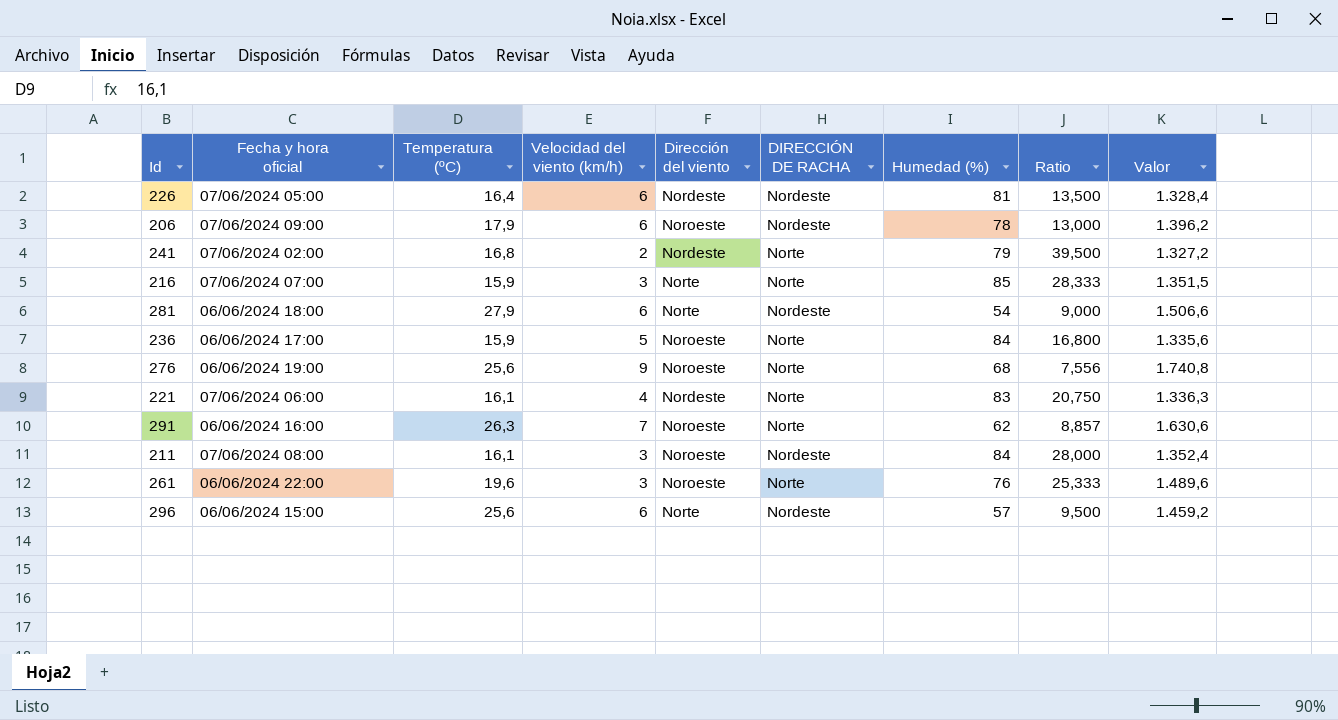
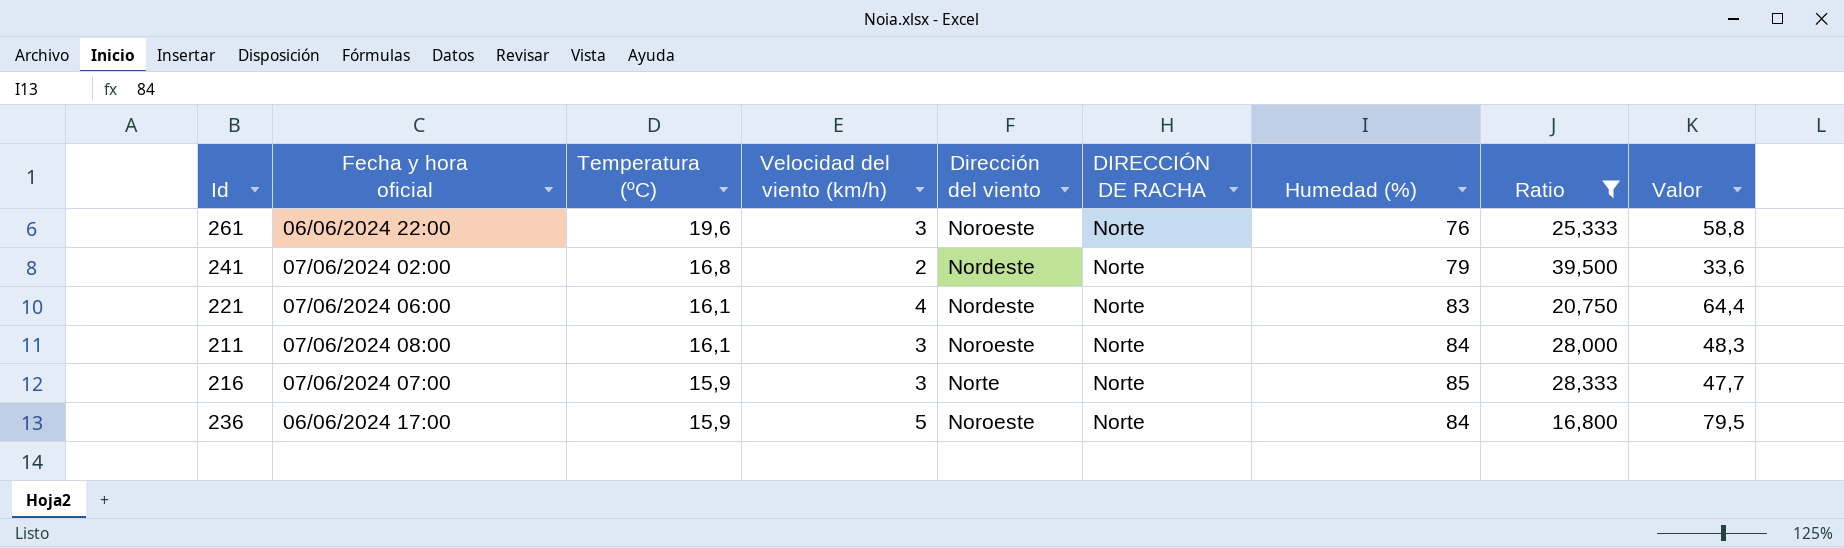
filter: none -> Ratio >= 16,800
row order: none -> Temperatura (ºC) descending
column Valor | formula: [Temperatura (ºC)] * [Humedad (%)] -> [Temperatura (ºC)] * [Velocidad del viento (km/h)]
211 | DIRECCIÓN DE RACHA: Nordeste -> Norte

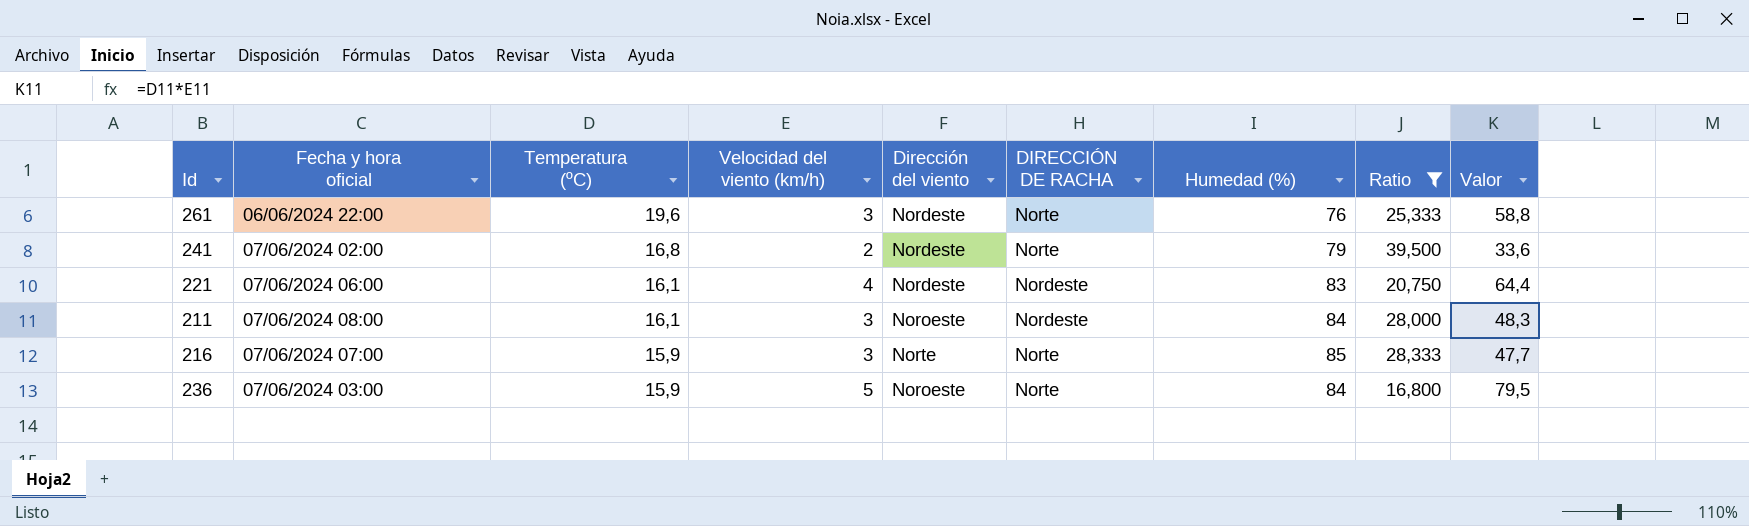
261 | Dirección del viento: Noroeste -> Nordeste
221 | DIRECCIÓN DE RACHA: Norte -> Nordeste
211 | DIRECCIÓN DE RACHA: Norte -> Nordeste
236 | Fecha y hora oficial: 06/06/2024 17:00 -> 07/06/2024 03:00

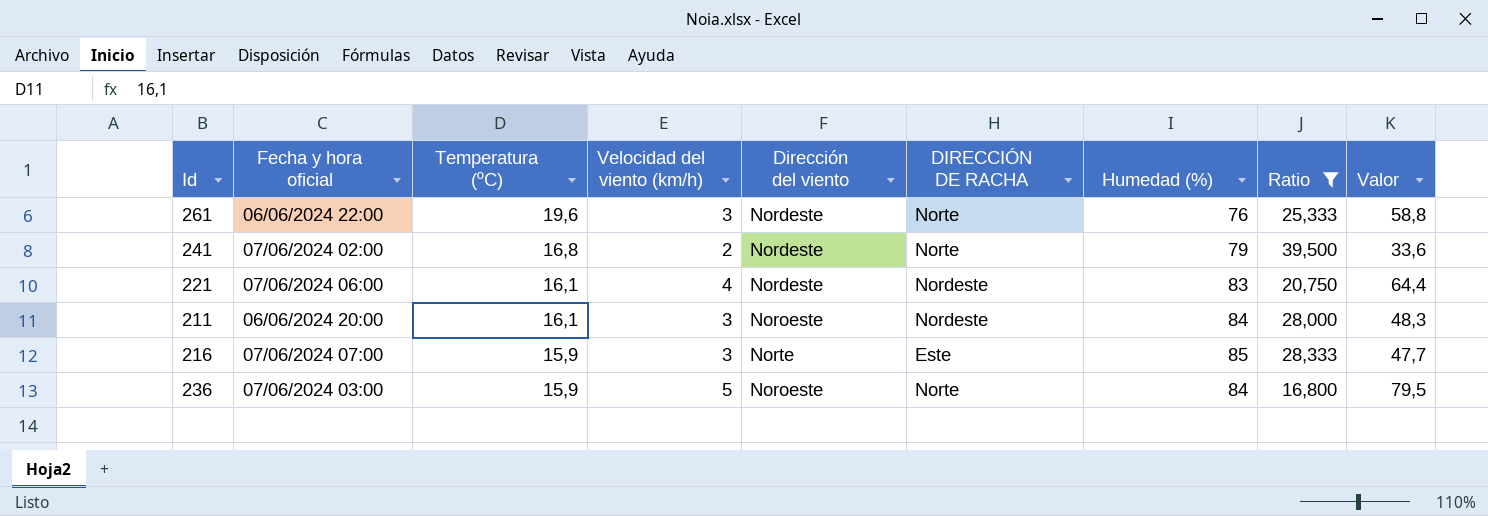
211 | Fecha y hora oficial: 07/06/2024 08:00 -> 06/06/2024 20:00
216 | DIRECCIÓN DE RACHA: Norte -> Este

